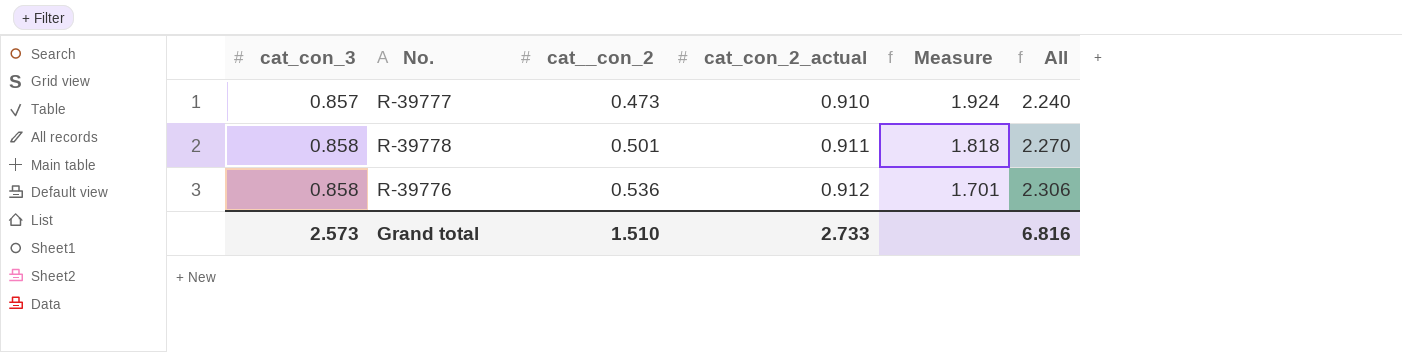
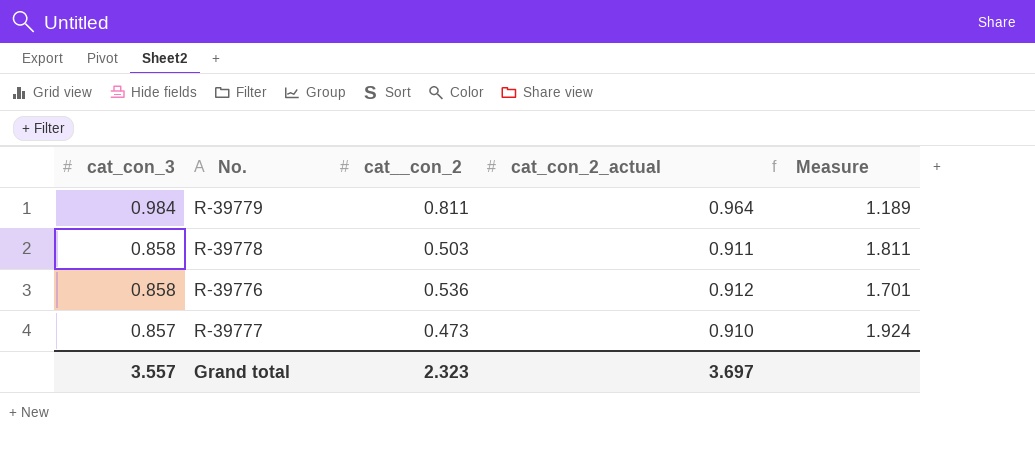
row order: cat_con_3 ascending -> cat_con_3 descending
column All | formula: [cat_con_3] + [cat__con_2] + [cat_con_2_actual] -> none
row R-39779: none -> 0.984 | 0.811 | 0.964 | 1.189
R-39778 | cat__con_2: 0.501 -> 0.503
R-39778 | Measure: 1.818 -> 1.811
Grand total | cat_con_3: 2.573 -> 3.557
Grand total | cat__con_2: 1.510 -> 2.323
Grand total | cat_con_2_actual: 2.733 -> 3.697

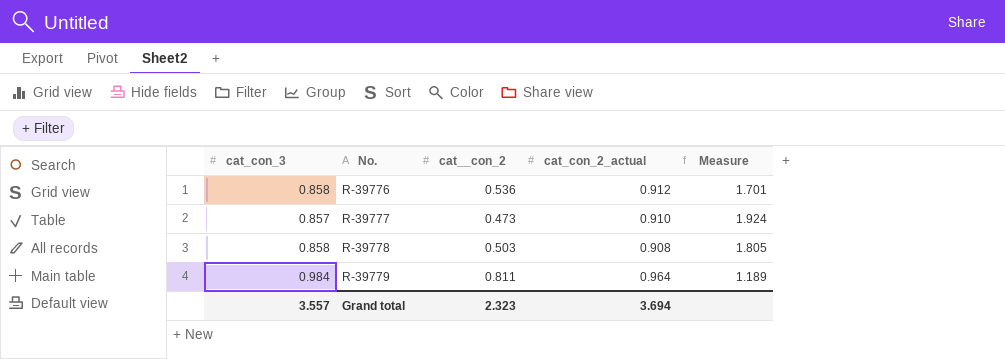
row order: cat_con_3 descending -> No. ascending
R-39778 | cat_con_2_actual: 0.911 -> 0.908
R-39778 | Measure: 1.811 -> 1.805
Grand total | cat_con_2_actual: 3.697 -> 3.694

